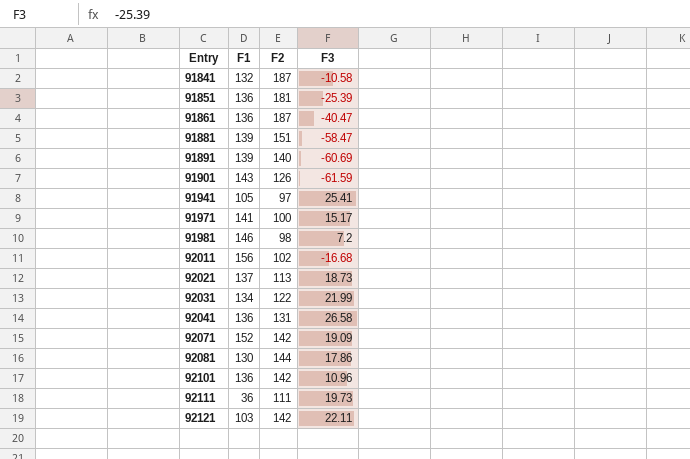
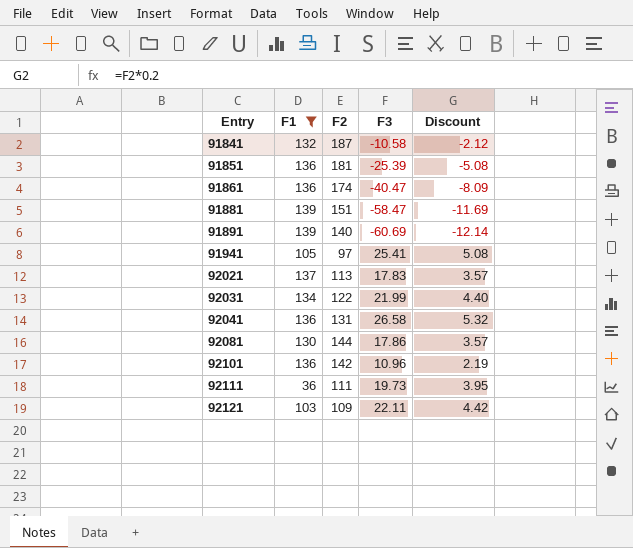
filter: none -> F1 <= 139
column Discount | formula: none -> [F3] * 0.2
91861 | F2: 187 -> 174
92021 | F3: 18.73 -> 17.83
92121 | F2: 142 -> 109

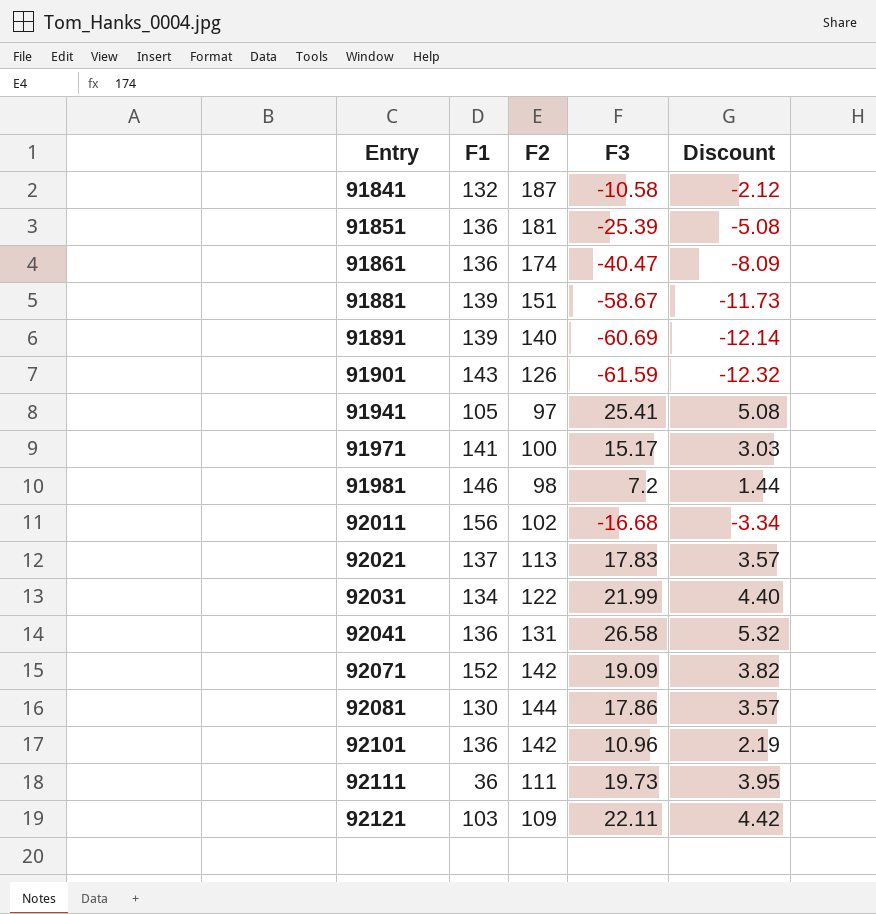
filter: F1 <= 139 -> none
91881 | F3: -58.47 -> -58.67
91881 | Discount: -11.69 -> -11.73

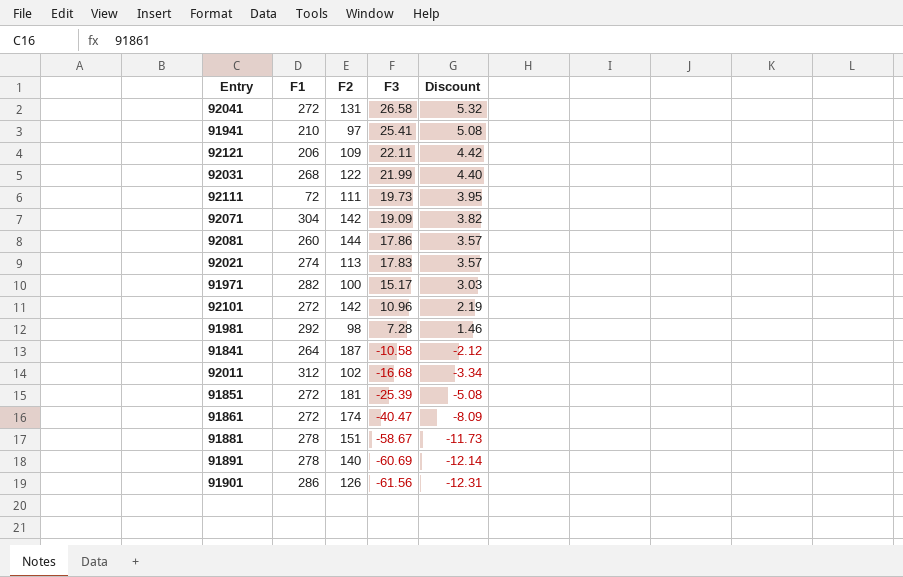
row order: Entry ascending -> F3 descending
92041 | F1: 136 -> 272
91941 | F1: 105 -> 210
92121 | F1: 103 -> 206
92031 | F1: 134 -> 268
92111 | F1: 36 -> 72
92071 | F1: 152 -> 304
92081 | F1: 130 -> 260
92021 | F1: 137 -> 274
91971 | F1: 141 -> 282
92101 | F1: 136 -> 272
91981 | F1: 146 -> 292
91981 | F3: 7.2 -> 7.28
91981 | Discount: 1.44 -> 1.46
91841 | F1: 132 -> 264
92011 | F1: 156 -> 312
91851 | F1: 136 -> 272
91861 | F1: 136 -> 272
91881 | F1: 139 -> 278
91891 | F1: 139 -> 278
91901 | F1: 143 -> 286
91901 | F3: -61.59 -> -61.56
91901 | Discount: -12.32 -> -12.31

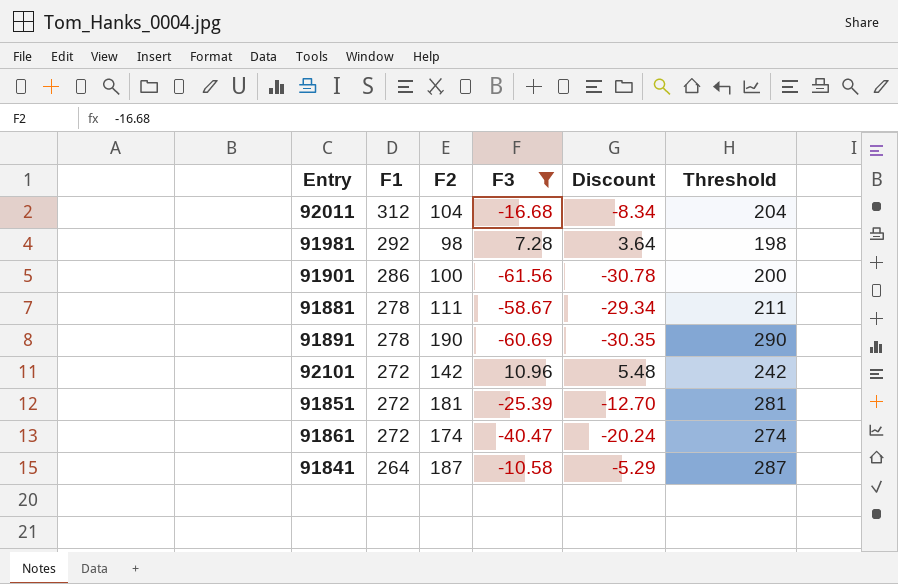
filter: none -> F3 <= 10.96
row order: F3 descending -> F1 descending
column Discount | formula: [F3] * 0.2 -> [F3] * 0.5
column Threshold | formula: none -> [F2] + 100
92011 | F2: 102 -> 104
91901 | F2: 126 -> 100
91881 | F2: 151 -> 111
91891 | F2: 140 -> 190

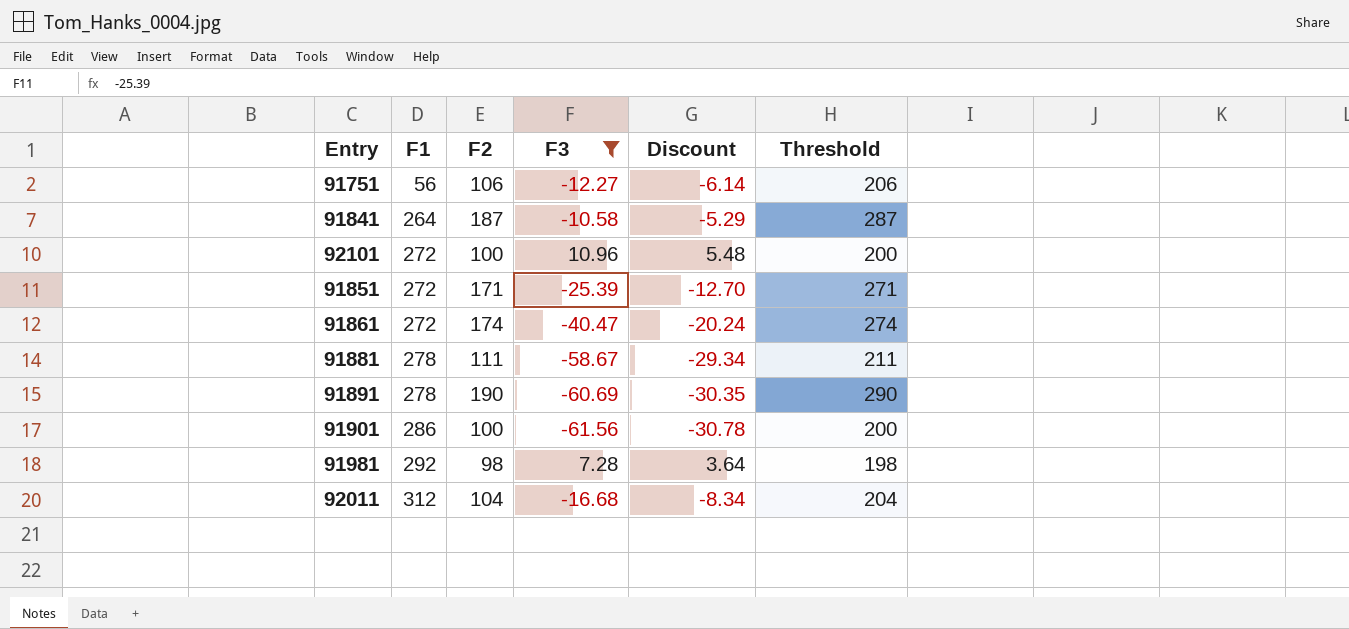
row order: F1 descending -> F1 ascending
row 91751: none -> 56 | 106 | -12.27 | -6.14 | 206
92101 | F2: 142 -> 100
92101 | Threshold: 242 -> 200
91851 | F2: 181 -> 171
91851 | Threshold: 281 -> 271

